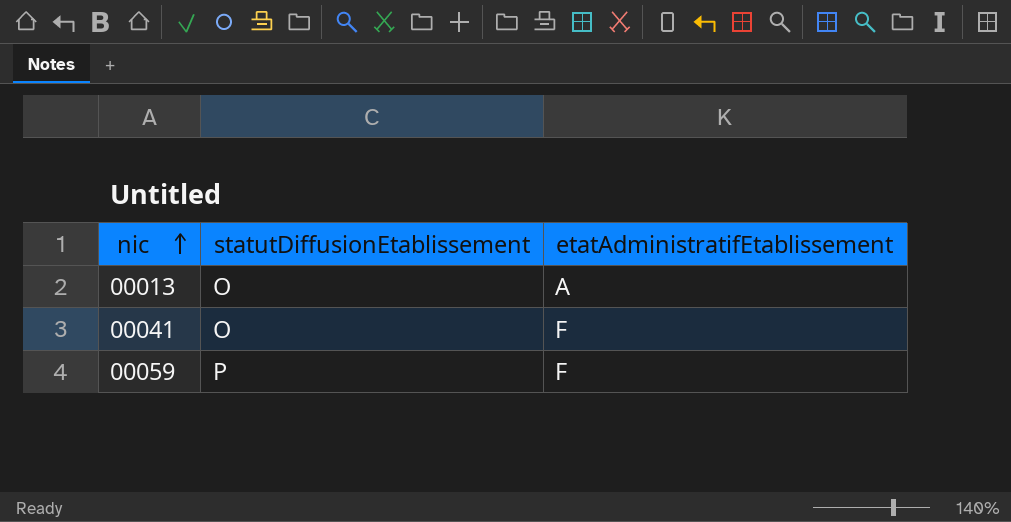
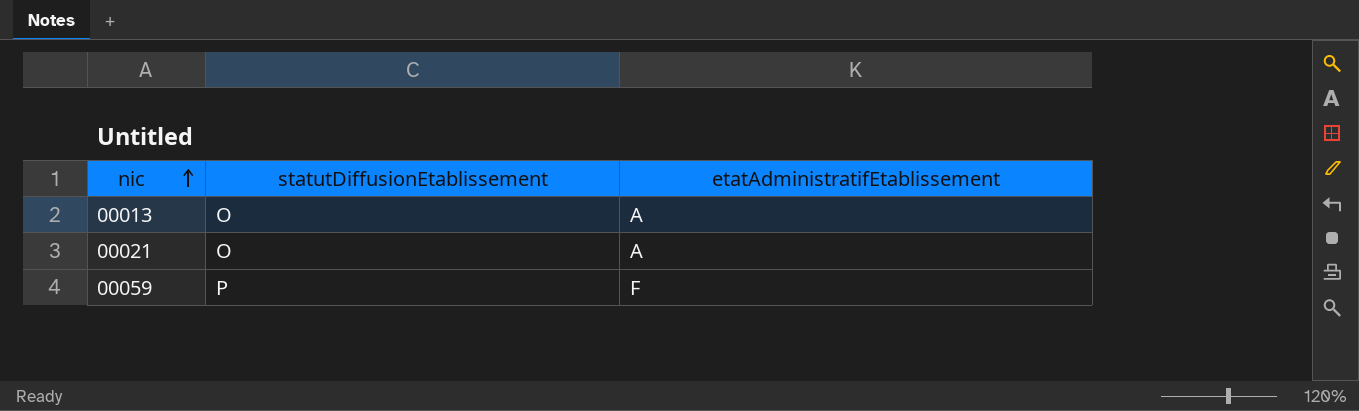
row 00041: O | F -> none
row 00021: none -> O | A

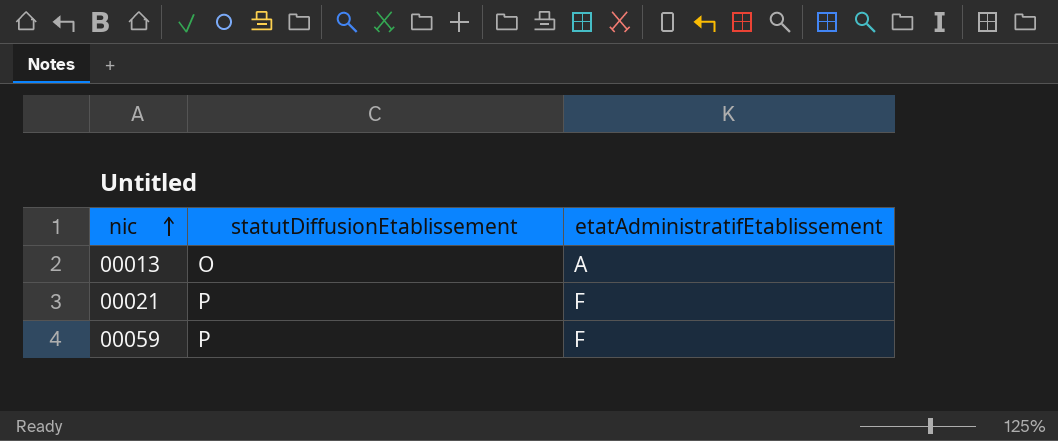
00021 | statutDiffusionEtablissement: O -> P
00021 | etatAdministratifEtablissement: A -> F

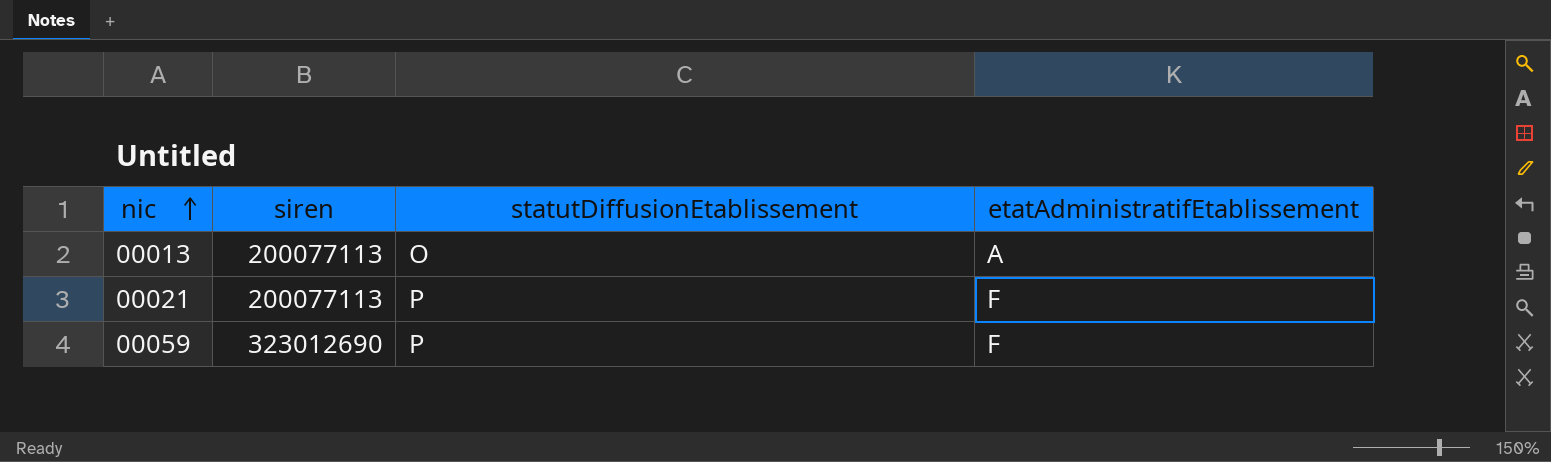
column siren | position: none -> 2

